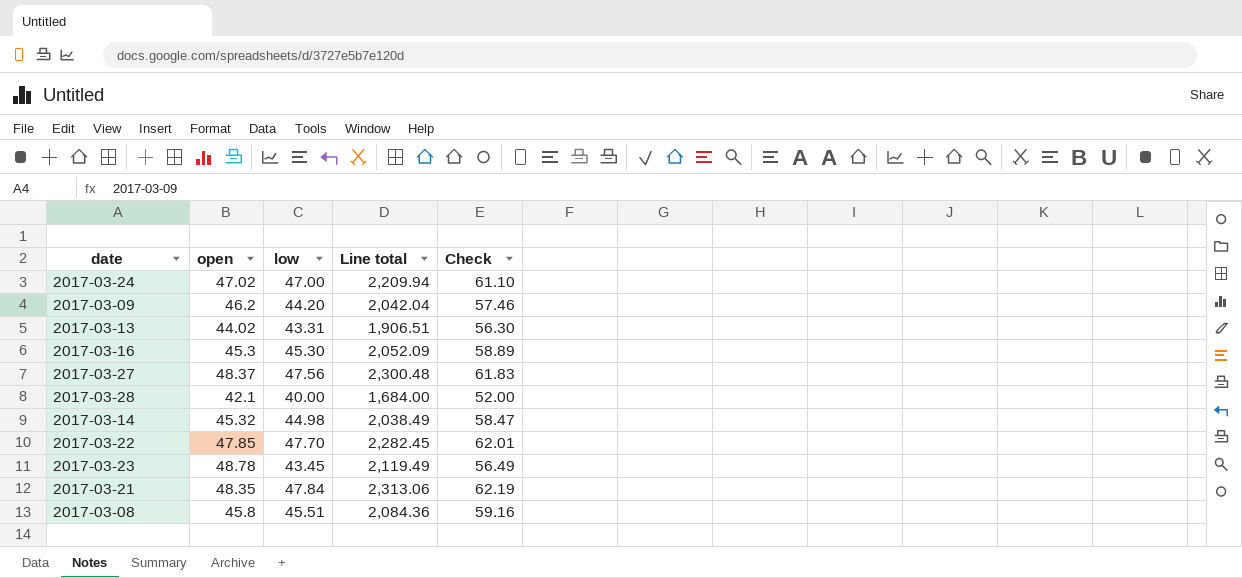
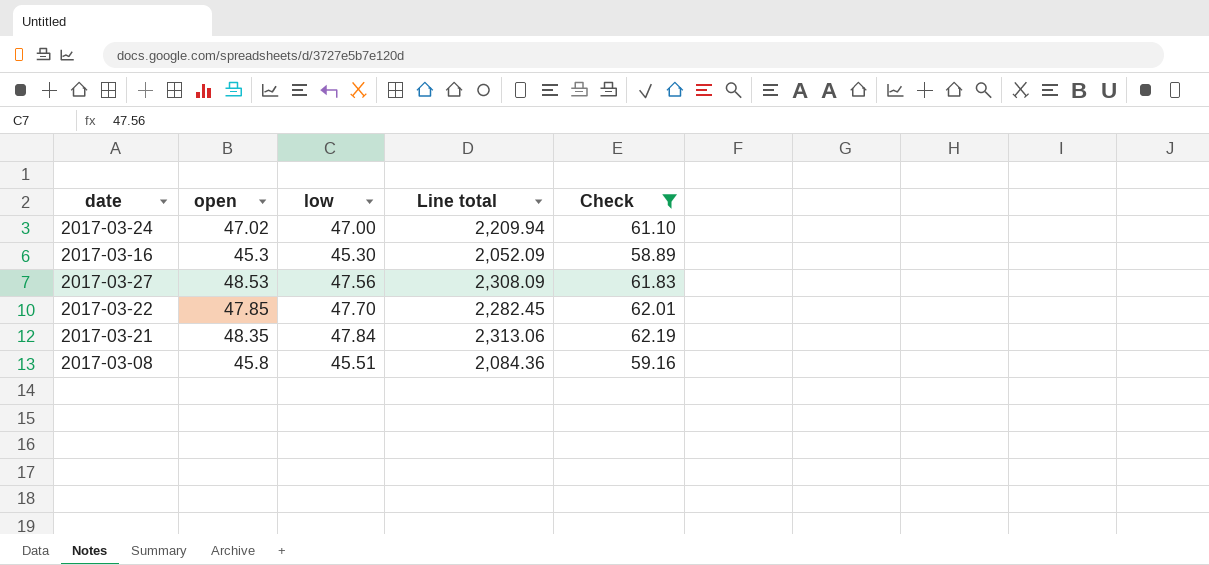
filter: none -> Check >= 58.89
2017-03-27 | open: 48.37 -> 48.53
2017-03-27 | Line total: 2,300.48 -> 2,308.09

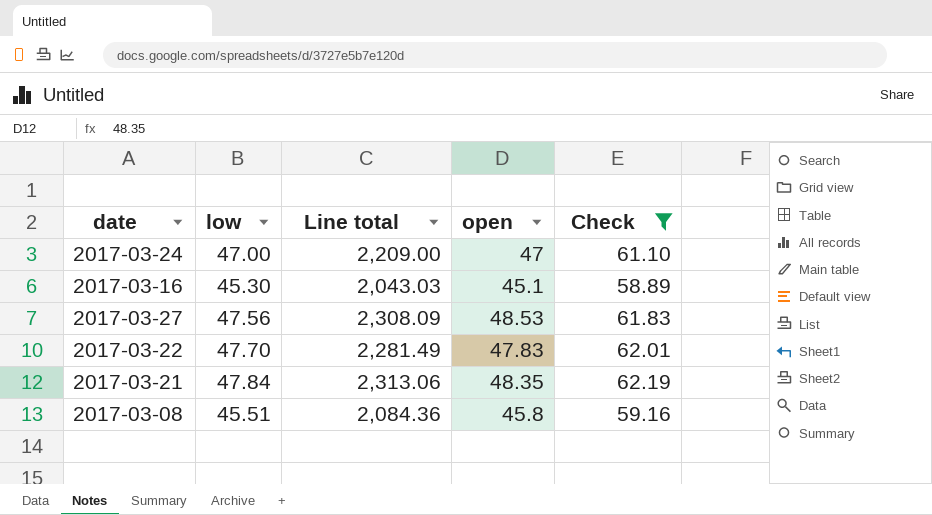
column open | position: 2 -> 4
2017-03-24 | Line total: 2,209.94 -> 2,209.00
2017-03-24 | open: 47.02 -> 47
2017-03-16 | Line total: 2,052.09 -> 2,043.03
2017-03-16 | open: 45.3 -> 45.1
2017-03-22 | Line total: 2,282.45 -> 2,281.49
2017-03-22 | open: 47.85 -> 47.83

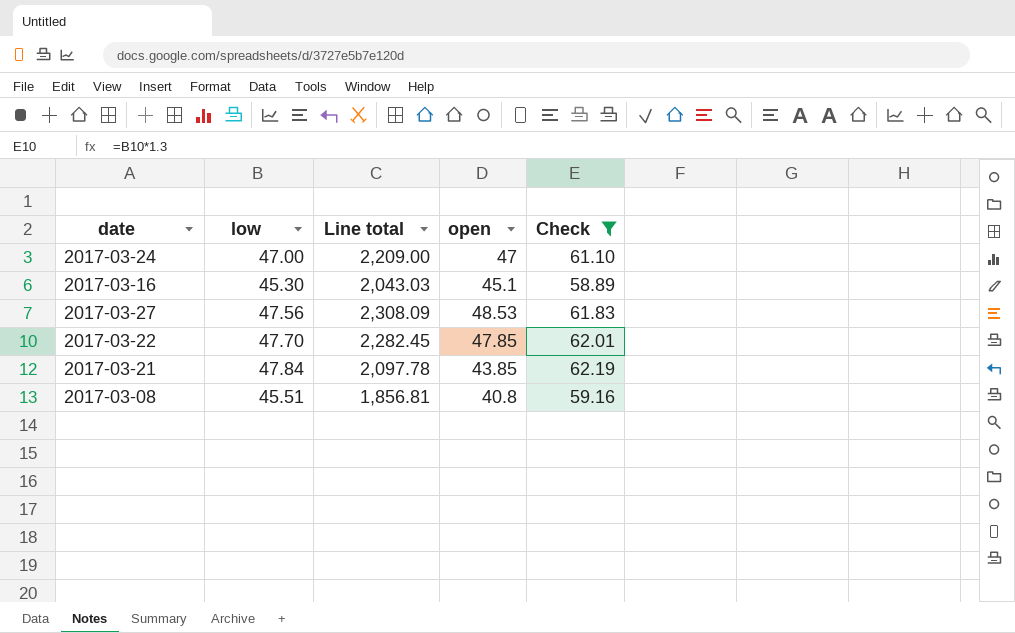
2017-03-22 | Line total: 2,281.49 -> 2,282.45
2017-03-22 | open: 47.83 -> 47.85
2017-03-21 | Line total: 2,313.06 -> 2,097.78
2017-03-21 | open: 48.35 -> 43.85
2017-03-08 | Line total: 2,084.36 -> 1,856.81
2017-03-08 | open: 45.8 -> 40.8

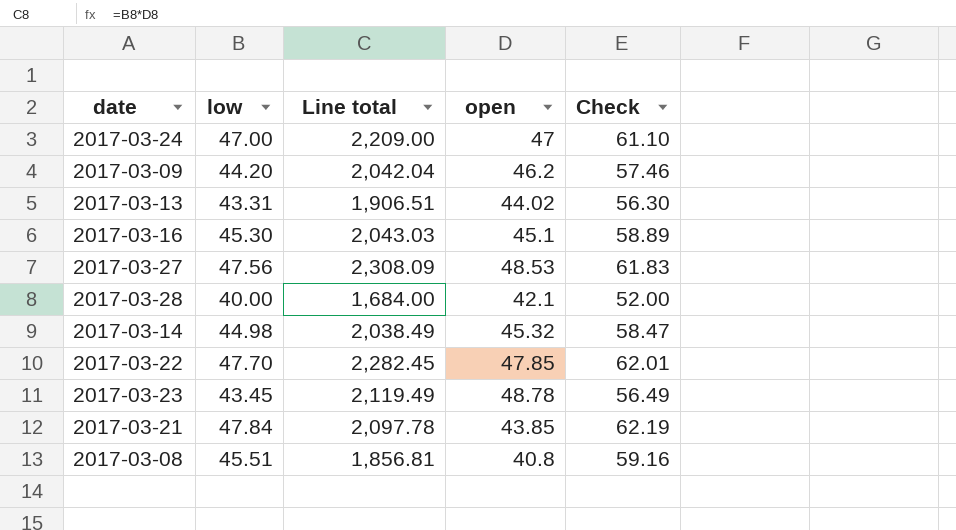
filter: Check >= 58.89 -> none

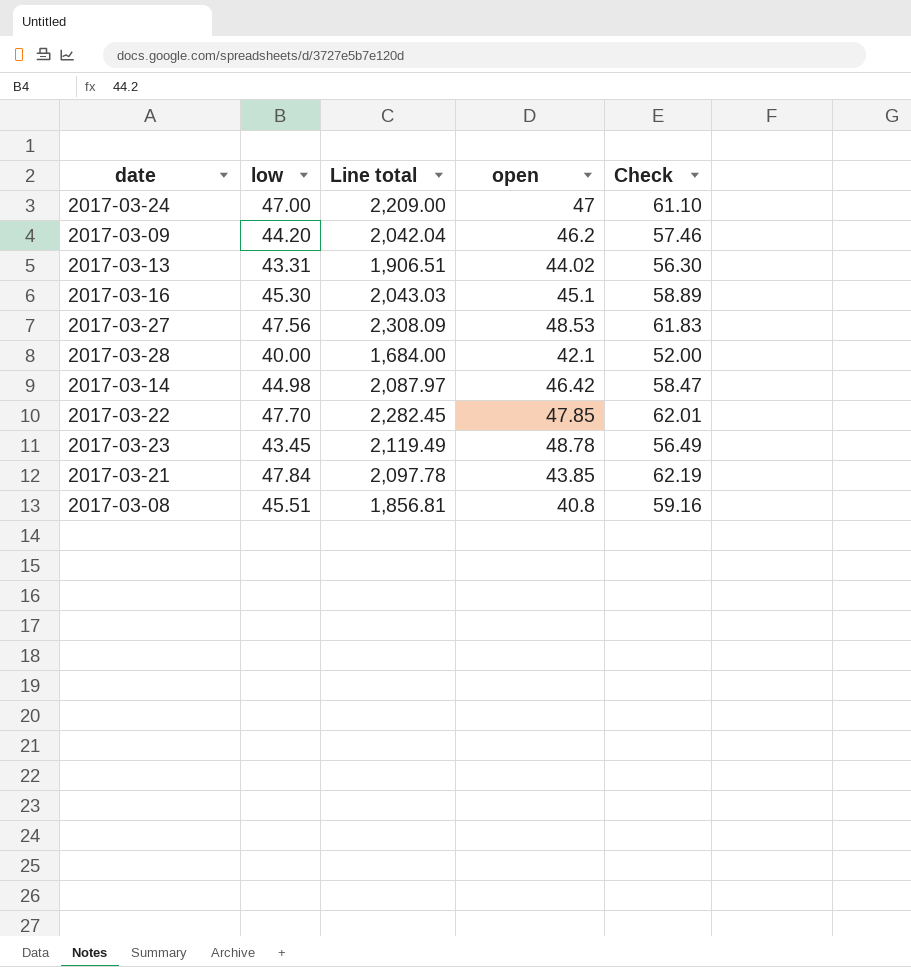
2017-03-14 | Line total: 2,038.49 -> 2,087.97
2017-03-14 | open: 45.32 -> 46.42

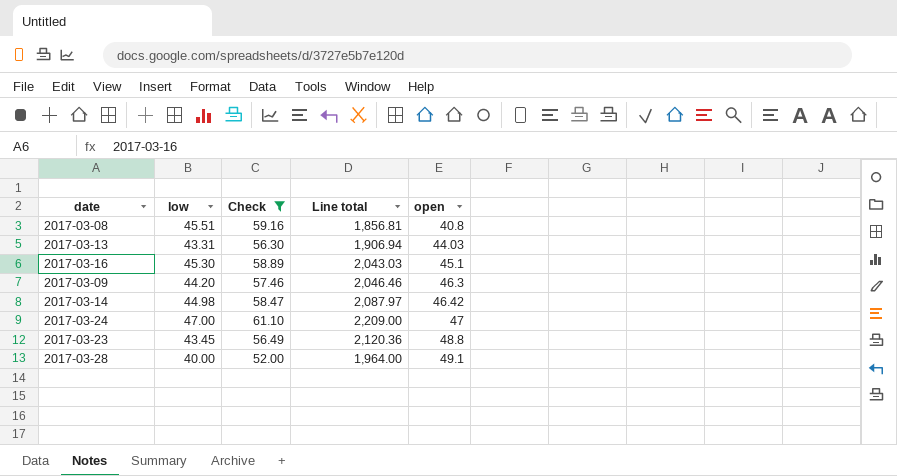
filter: none -> Check <= 61.10
row order: none -> open ascending
column Check | position: 5 -> 3
2017-03-13 | Line total: 1,906.51 -> 1,906.94
2017-03-13 | open: 44.02 -> 44.03
2017-03-09 | Line total: 2,042.04 -> 2,046.46
2017-03-09 | open: 46.2 -> 46.3
2017-03-23 | Line total: 2,119.49 -> 2,120.36
2017-03-23 | open: 48.78 -> 48.8
2017-03-28 | Line total: 1,684.00 -> 1,964.00
2017-03-28 | open: 42.1 -> 49.1

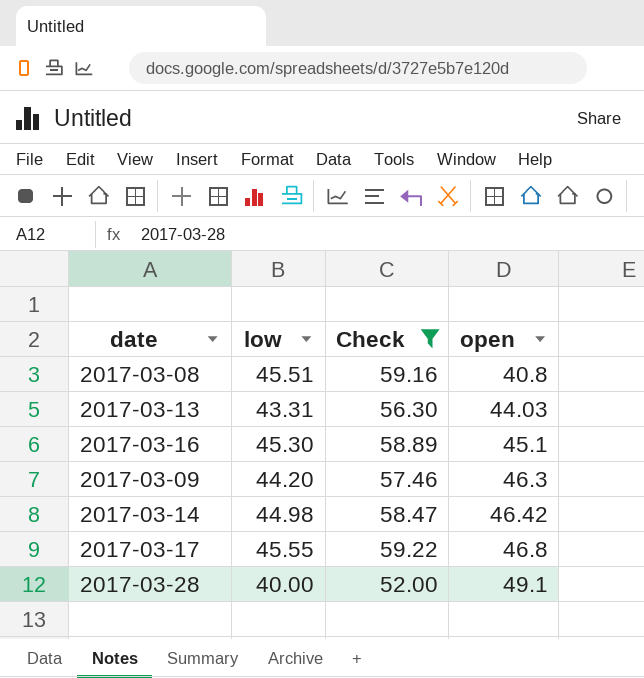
column Line total | formula: [low] * [open] -> none
row 2017-03-24: 47.00 | 61.10 | 2,209.00 | 47 -> none
row 2017-03-23: 43.45 | 56.49 | 2,120.36 | 48.8 -> none
row 2017-03-17: none -> 45.55 | 59.22 | 46.8

